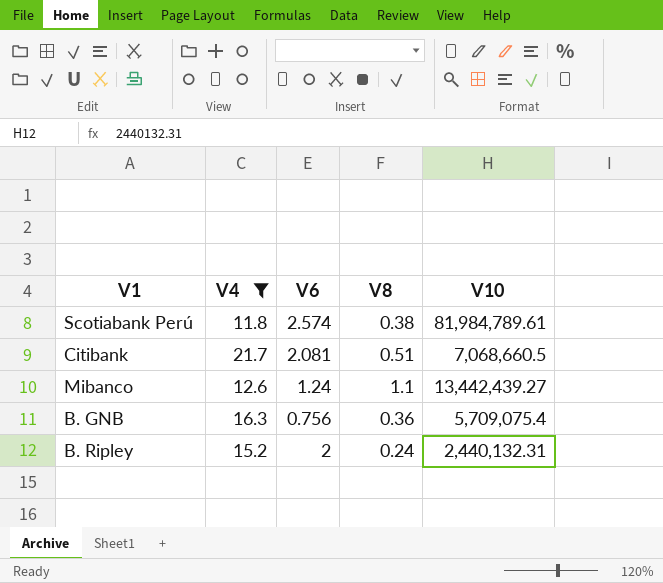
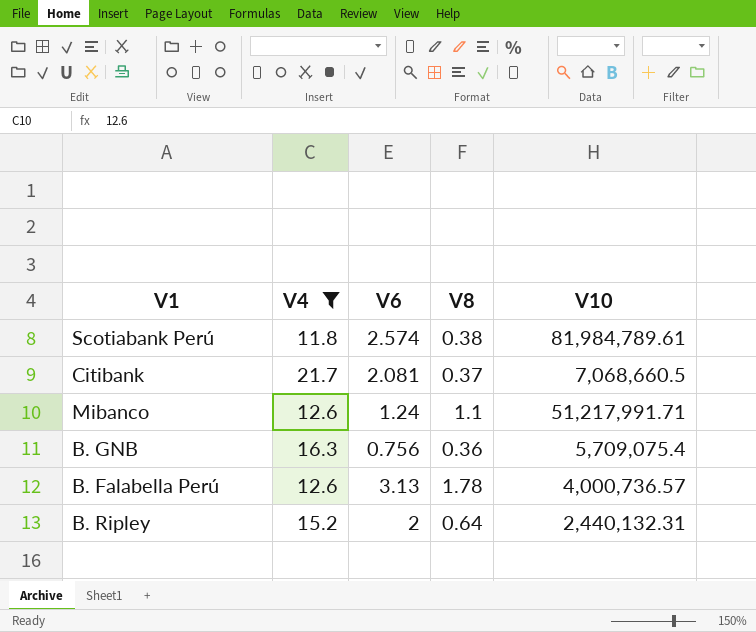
Citibank | V8: 0.51 -> 0.37
Mibanco | V10: 13,442,439.27 -> 51,217,991.71
row B. Falabella Perú: none -> 12.6 | 3.13 | 1.78 | 4,000,736.57
B. Ripley | V8: 0.24 -> 0.64

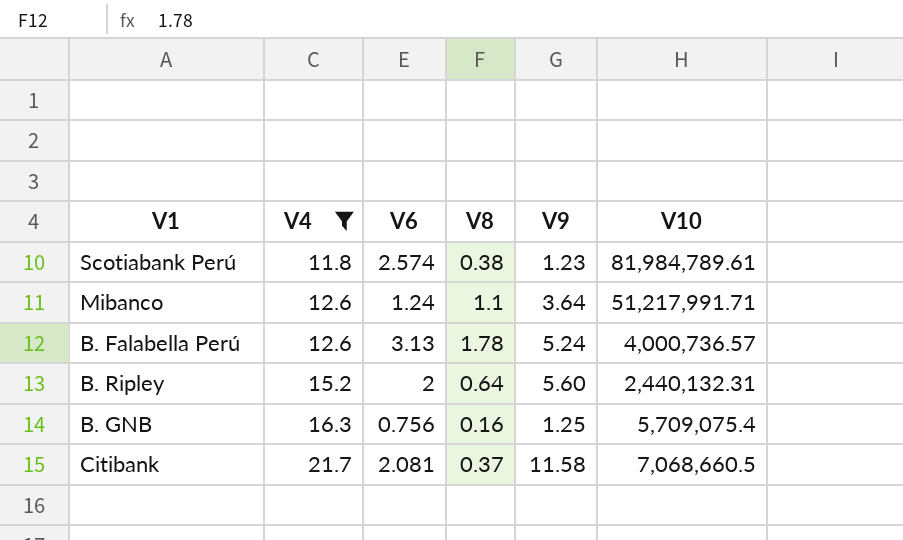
row order: none -> V4 ascending
column V9 | position: none -> 5
B. GNB | V8: 0.36 -> 0.16

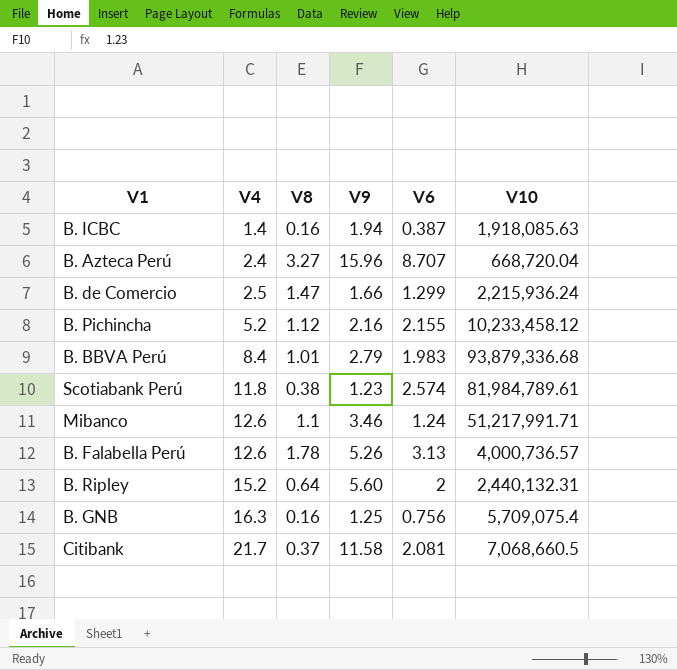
filter: V4 >= 11.8 -> none
column V6 | position: 3 -> 5
Mibanco | V9: 3.64 -> 3.46
B. Falabella Perú | V9: 5.24 -> 5.26

